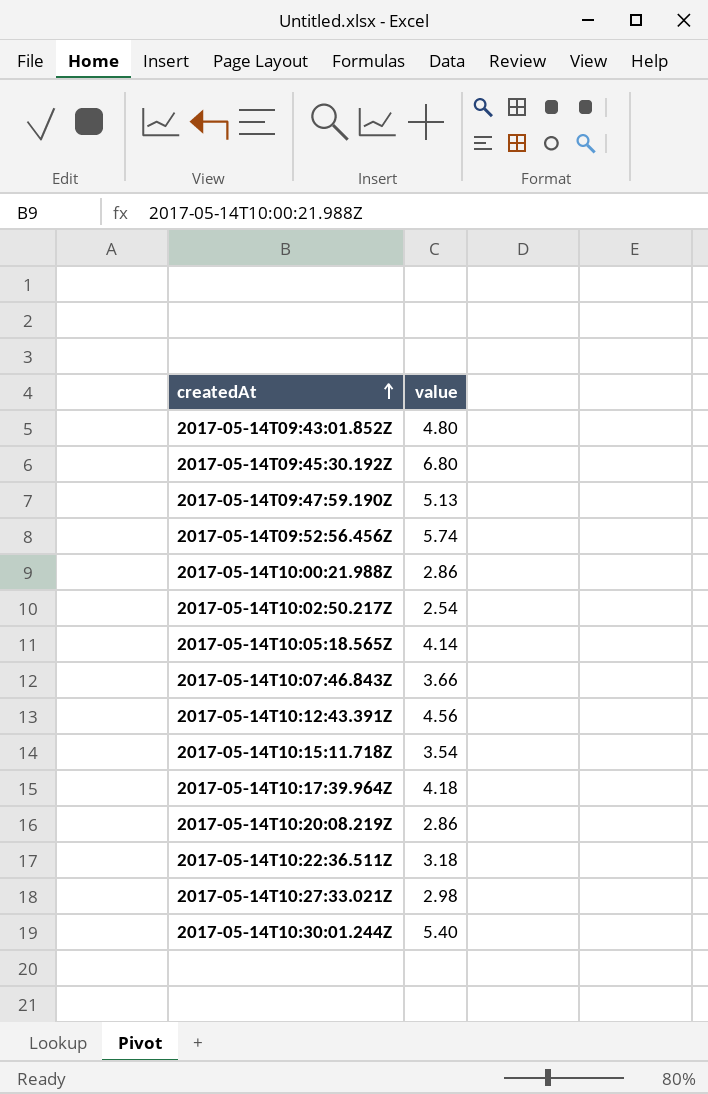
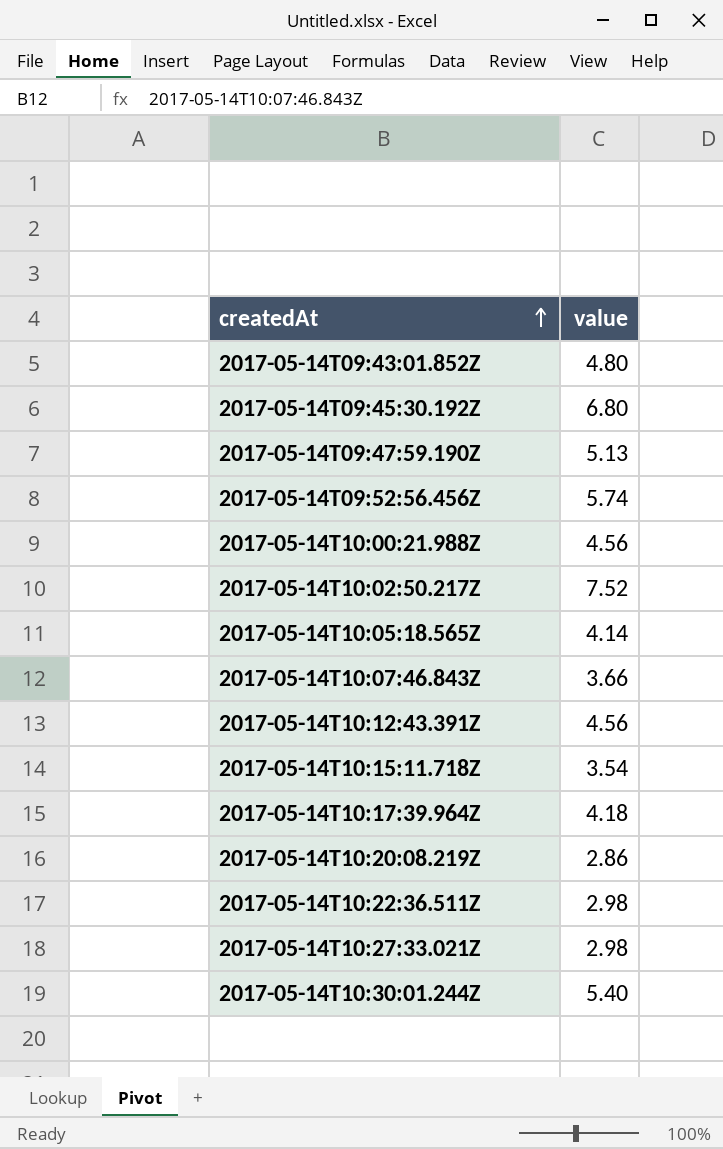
2017-05-14T10:00:21.988Z | value: 2.86 -> 4.56
2017-05-14T10:02:50.217Z | value: 2.54 -> 7.52
2017-05-14T10:22:36.511Z | value: 3.18 -> 2.98

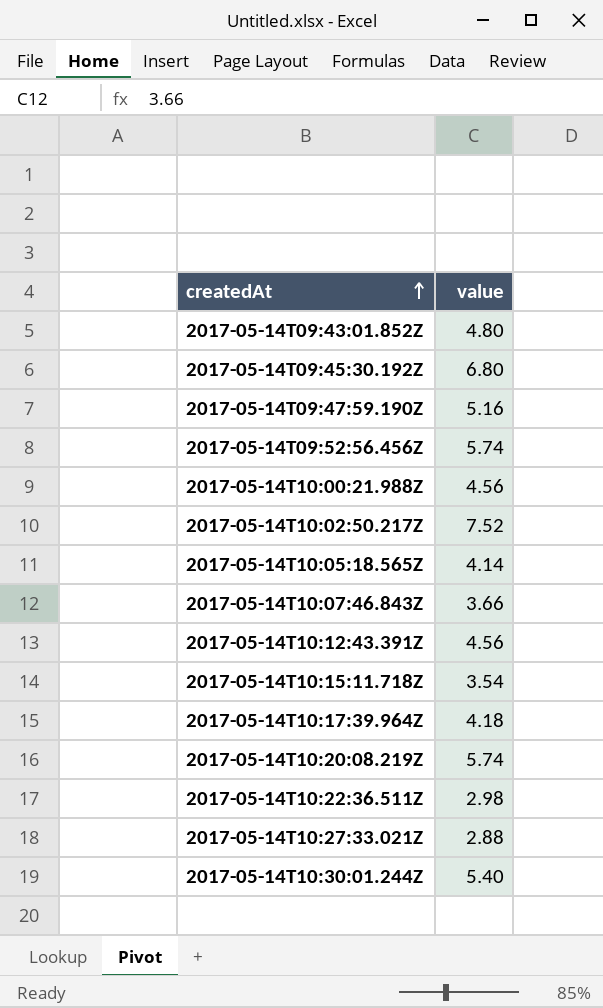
2017-05-14T09:47:59.190Z | value: 5.13 -> 5.16
2017-05-14T10:20:08.219Z | value: 2.86 -> 5.74
2017-05-14T10:27:33.021Z | value: 2.98 -> 2.88

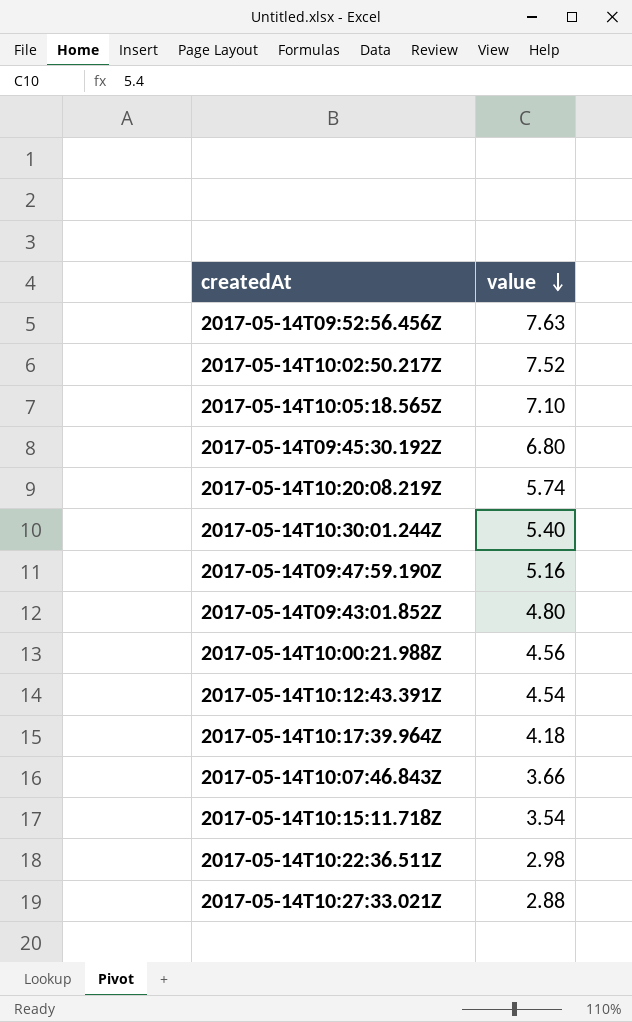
row order: createdAt ascending -> value descending
2017-05-14T09:52:56.456Z | value: 5.74 -> 7.63
2017-05-14T10:05:18.565Z | value: 4.14 -> 7.10
2017-05-14T10:12:43.391Z | value: 4.56 -> 4.54

